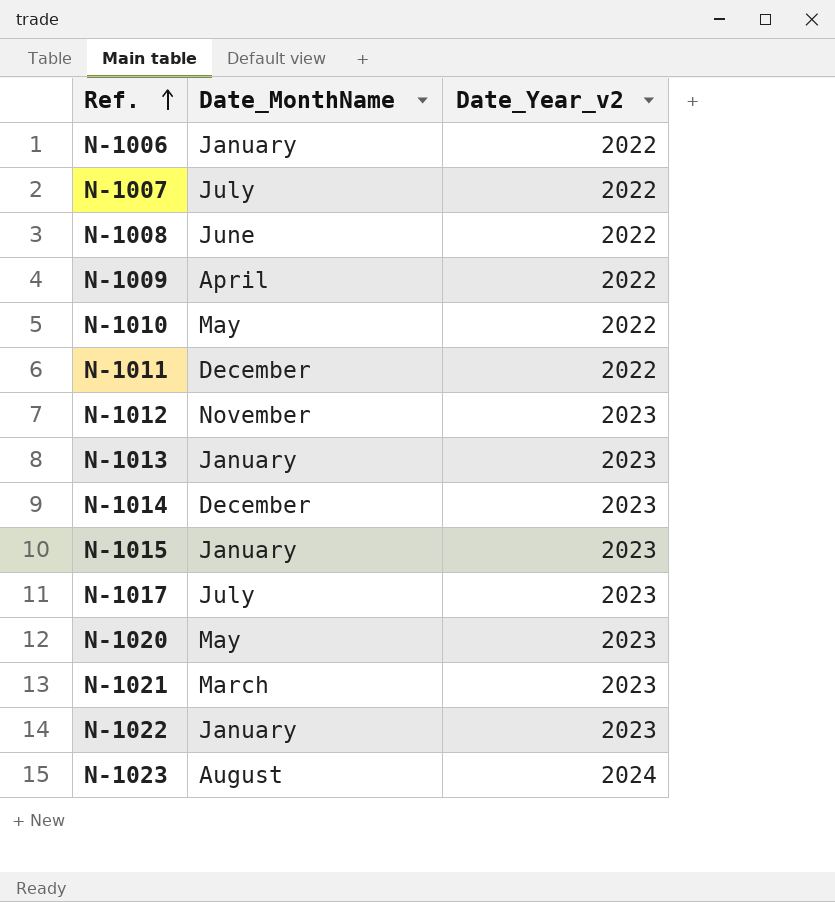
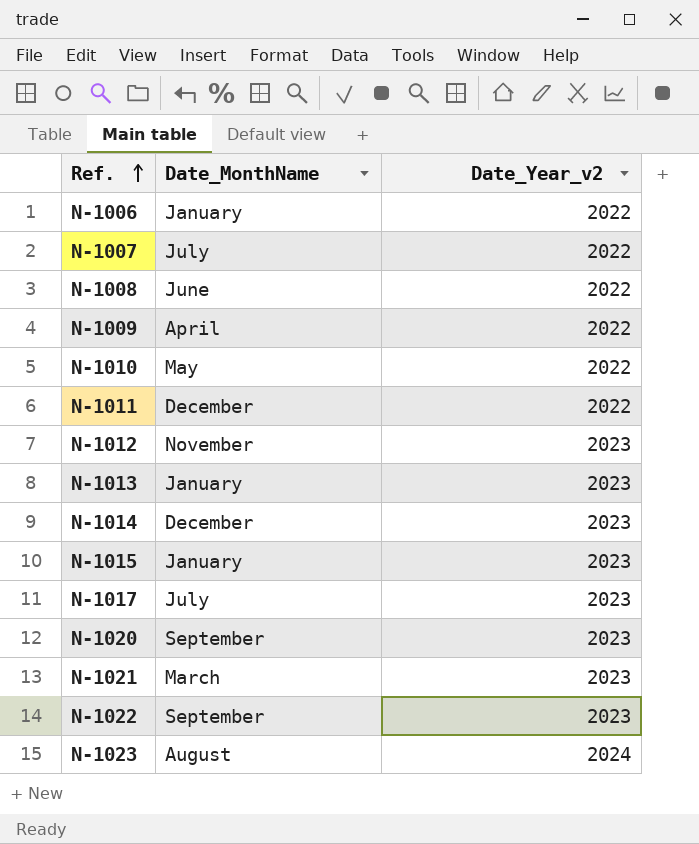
N-1020 | Date_MonthName: May -> September
N-1022 | Date_MonthName: January -> September

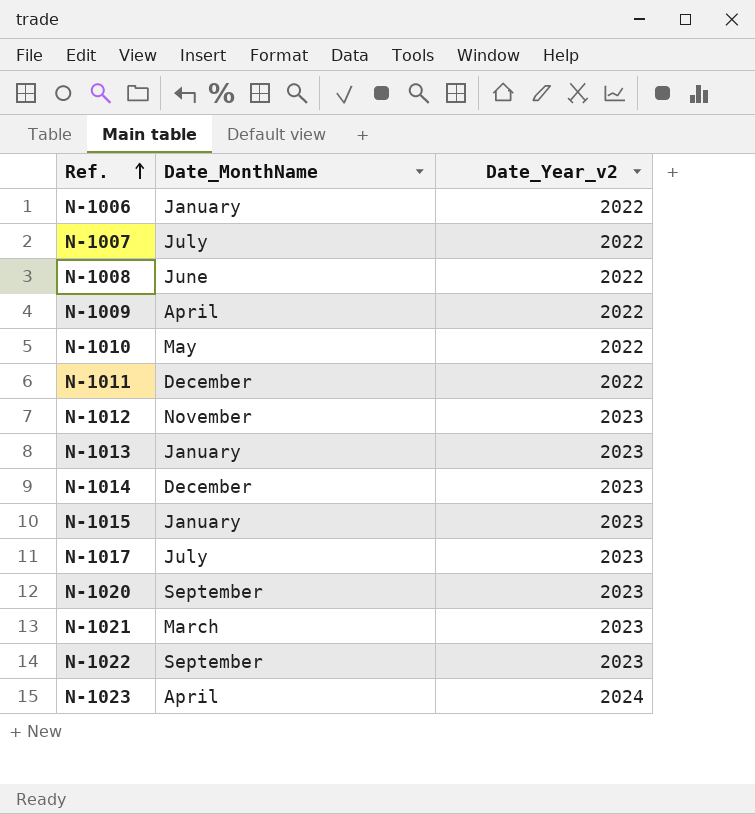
N-1023 | Date_MonthName: August -> April

